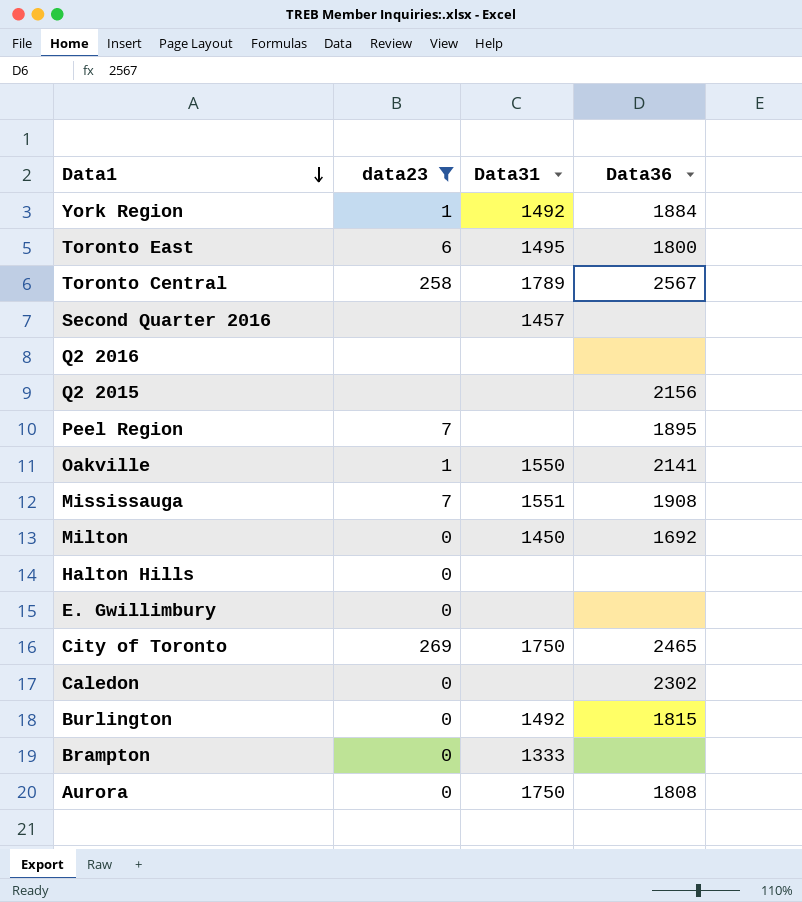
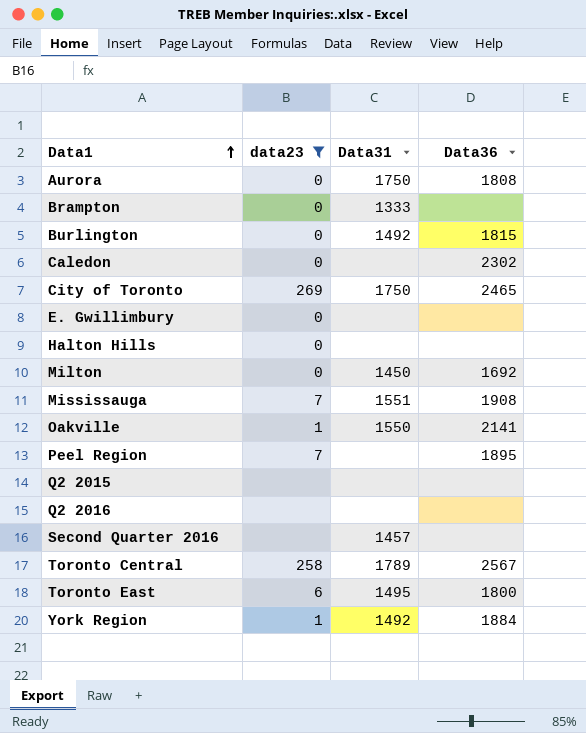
row order: Data1 descending -> Data1 ascending
Q2 2015 | Data36: 2156 -> none

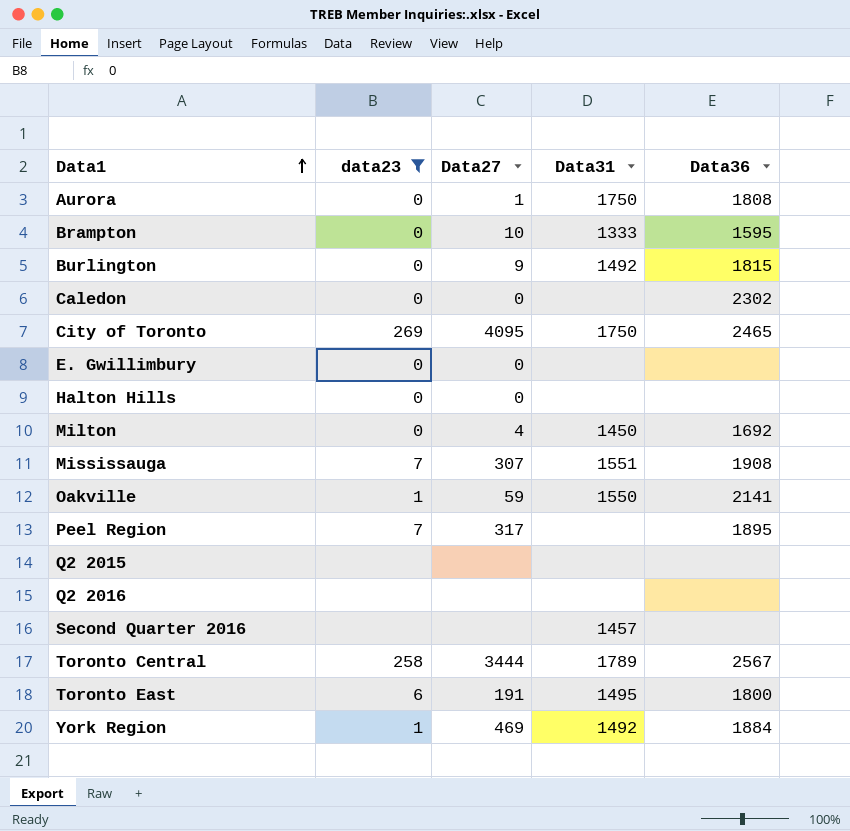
column Data27 | position: none -> 3
Brampton | Data36: none -> 1595

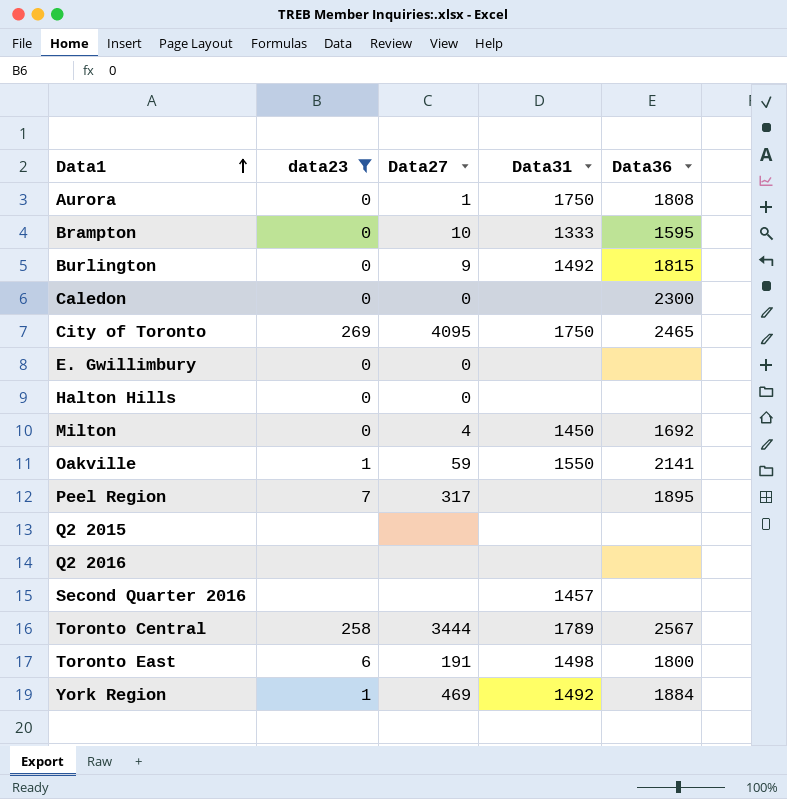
row Mississauga: 7 | 307 | 1551 | 1908 -> none
Caledon | Data36: 2302 -> 2300
Toronto East | Data31: 1495 -> 1498

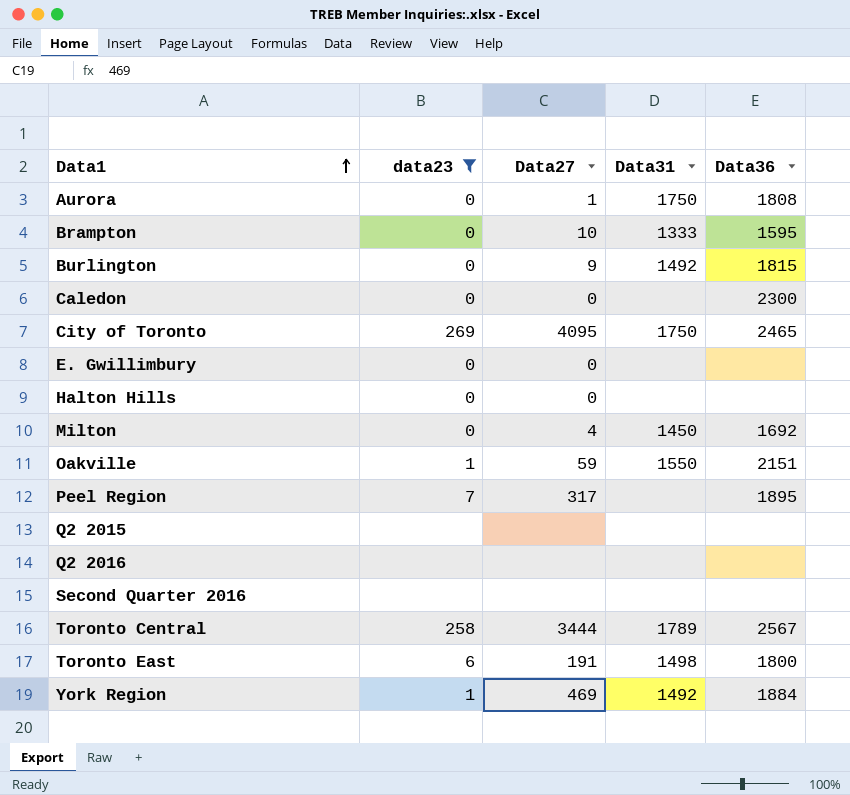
Oakville | Data36: 2141 -> 2151
Second Quarter 2016 | Data31: 1457 -> none

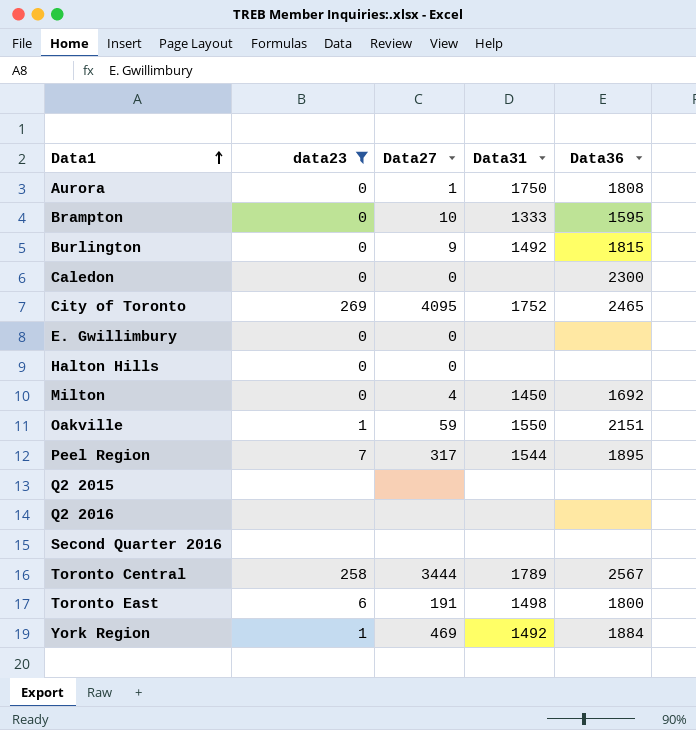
City of Toronto | Data31: 1750 -> 1752
Peel Region | Data31: none -> 1544

